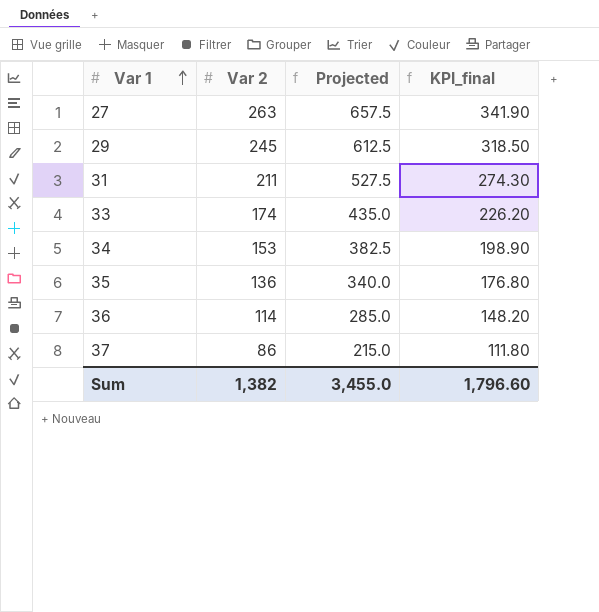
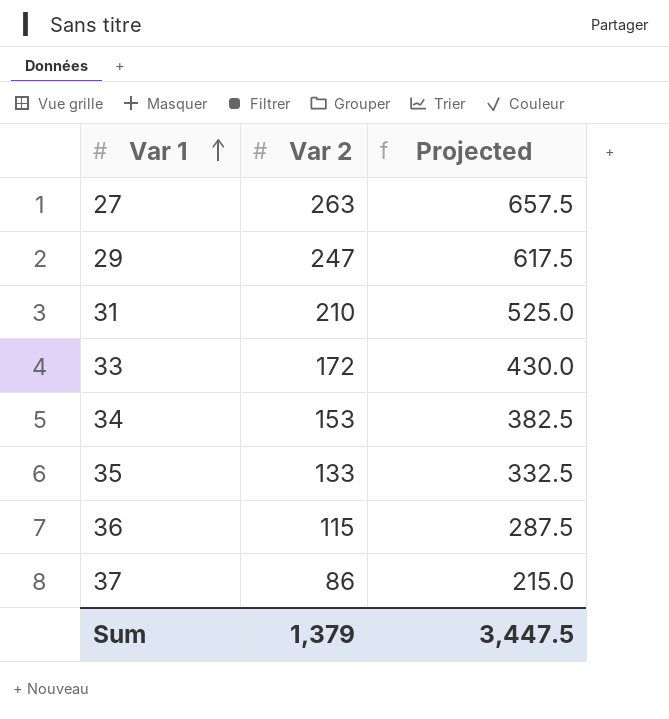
column KPI_final | formula: [Var 2] * 1.3 -> none
29 | Var 2: 245 -> 247
29 | Projected: 612.5 -> 617.5
31 | Var 2: 211 -> 210
31 | Projected: 527.5 -> 525.0
33 | Var 2: 174 -> 172
33 | Projected: 435.0 -> 430.0
35 | Var 2: 136 -> 133
35 | Projected: 340.0 -> 332.5
36 | Var 2: 114 -> 115
36 | Projected: 285.0 -> 287.5
Sum | Var 2: 1,382 -> 1,379
Sum | Projected: 3,455.0 -> 3,447.5

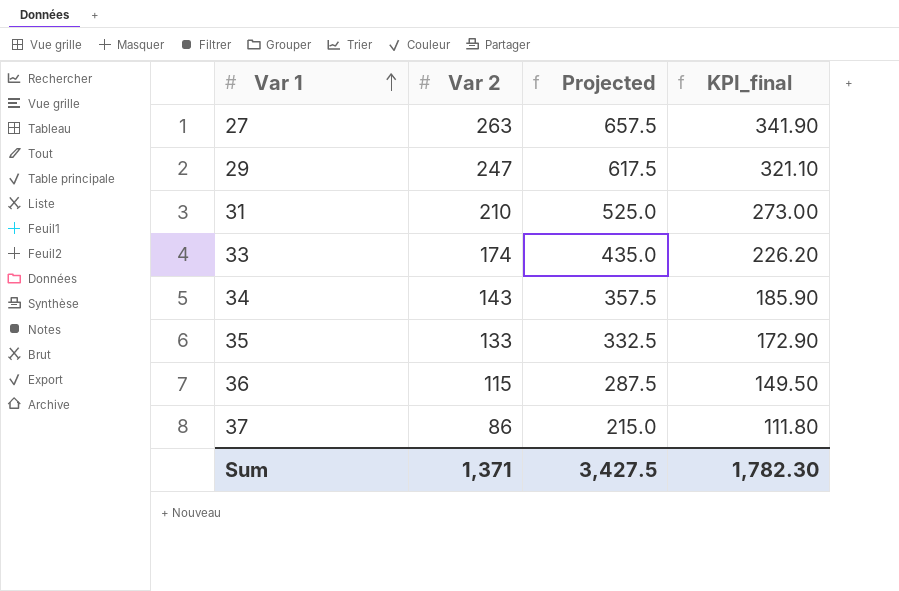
column KPI_final | formula: none -> [Var 2] * 1.3
33 | Var 2: 172 -> 174
33 | Projected: 430.0 -> 435.0
34 | Var 2: 153 -> 143
34 | Projected: 382.5 -> 357.5
Sum | Var 2: 1,379 -> 1,371
Sum | Projected: 3,447.5 -> 3,427.5

